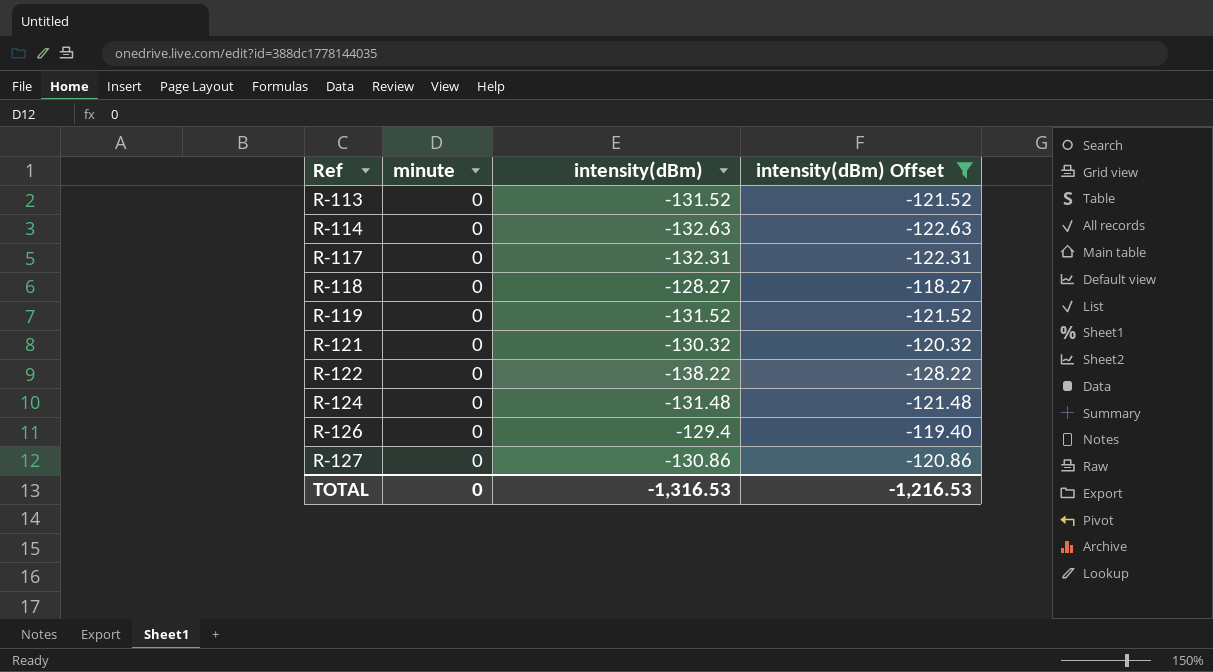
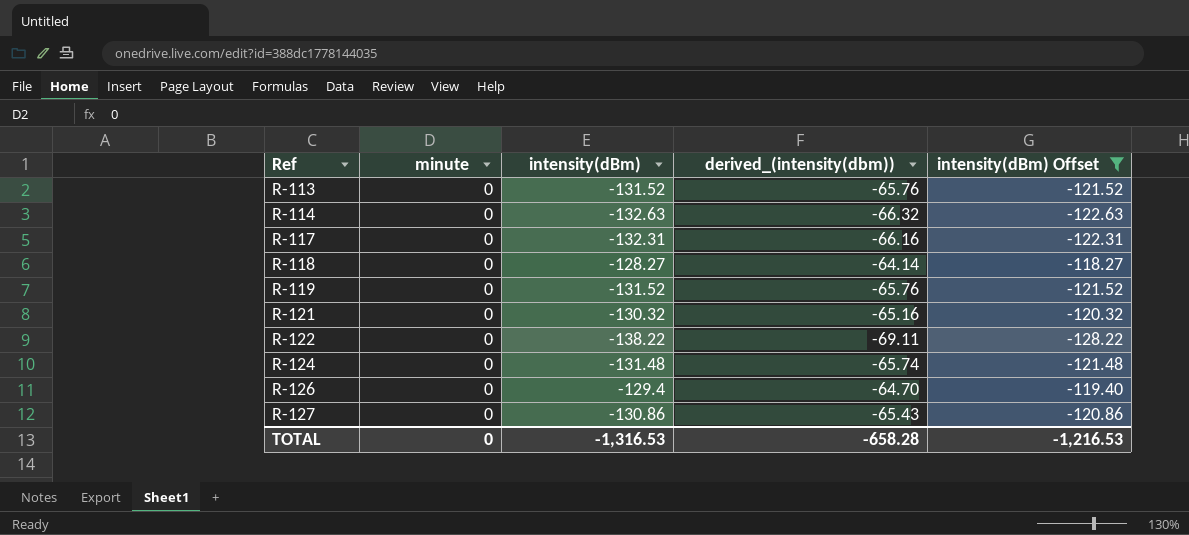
column derived_(intensity(dbm)) | formula: none -> [intensity(dBm)] * 0.5

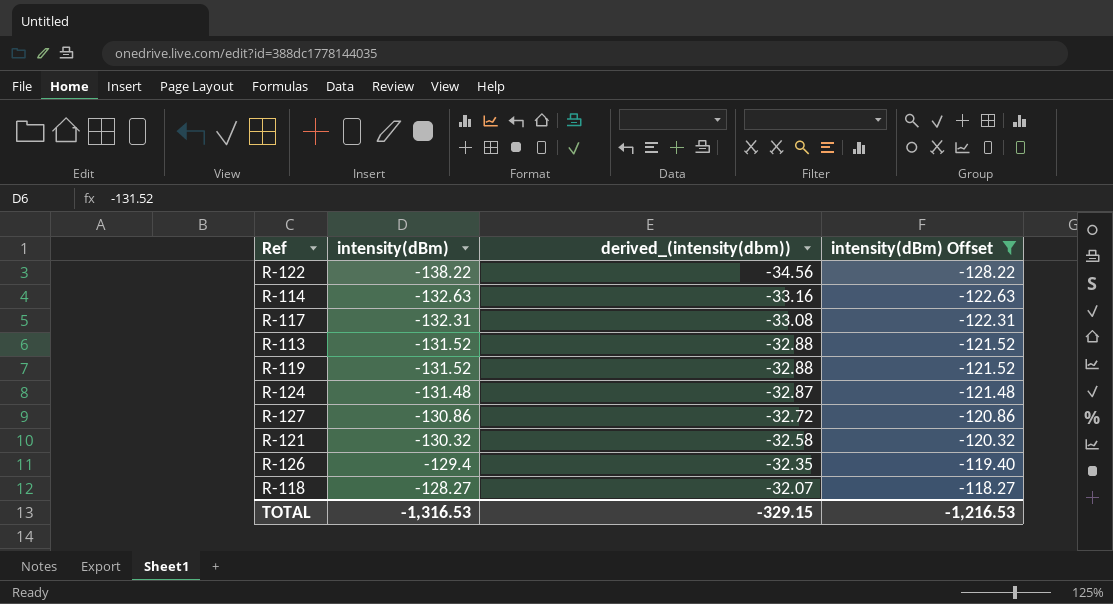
row order: Ref ascending -> intensity(dBm) ascending
column minute | position: 2 -> none
column derived_(intensity(dbm)) | formula: [intensity(dBm)] * 0.5 -> [intensity(dBm)] * 0.25
TOTAL | derived_(intensity(dbm)): -658.28 -> -329.15

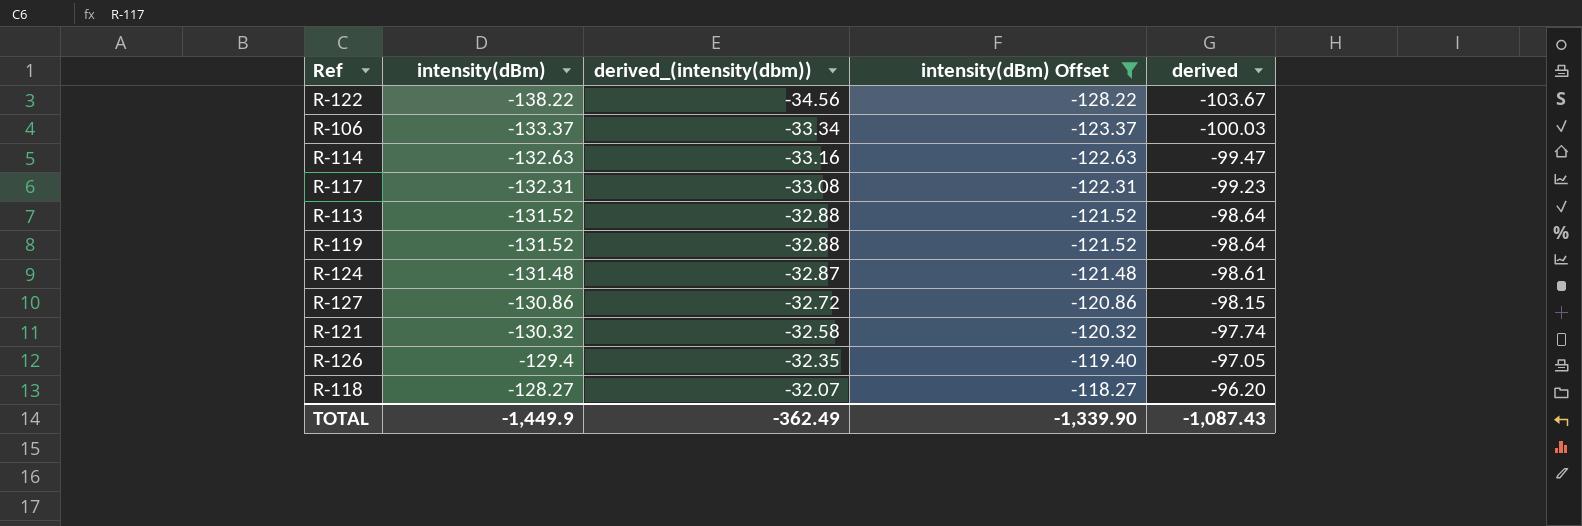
column derived | formula: none -> [intensity(dBm)] * 0.75
row R-106: none -> -133.37 | -33.34 | -123.37 | -100.03
TOTAL | intensity(dBm): -1,316.53 -> -1,449.9
TOTAL | derived_(intensity(dbm)): -329.15 -> -362.49
TOTAL | intensity(dBm) Offset: -1,216.53 -> -1,339.90

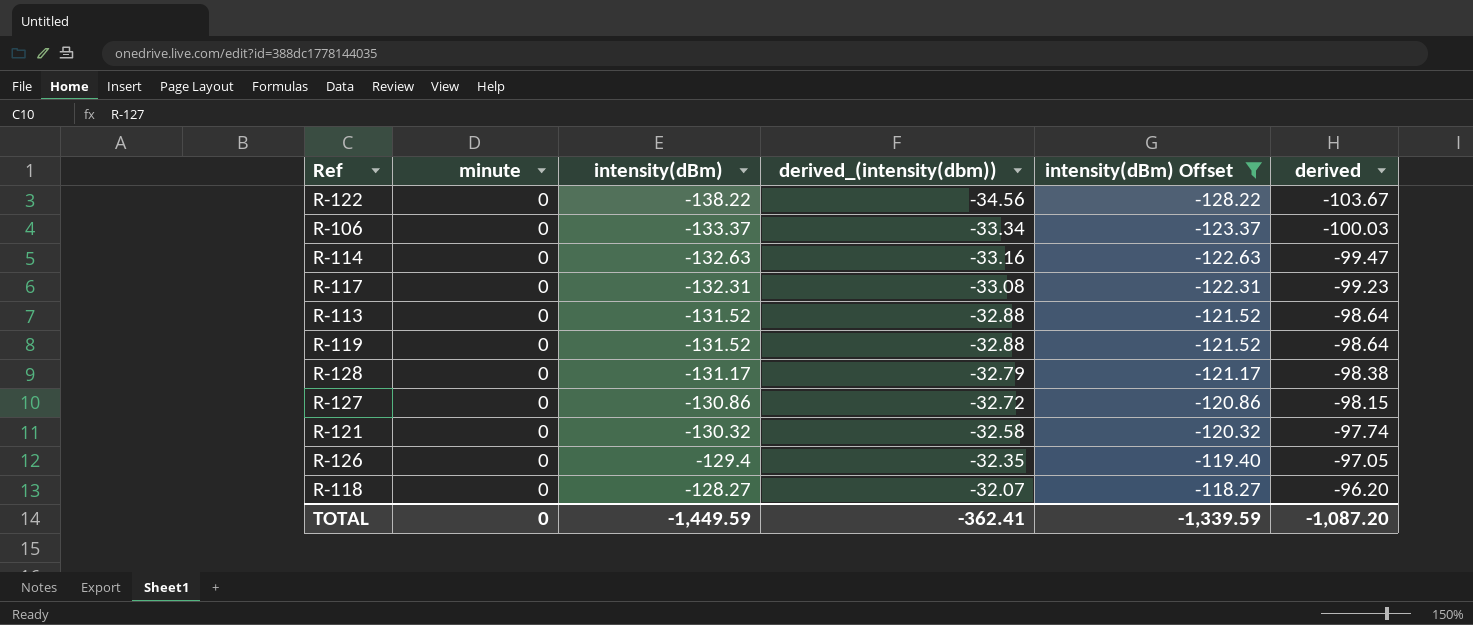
column minute | position: none -> 2
row R-124: -131.48 | -32.87 | -121.48 | -98.61 -> none
row R-128: none -> 0 | -131.17 | -32.79 | -121.17 | -98.38
TOTAL | intensity(dBm): -1,449.9 -> -1,449.59
TOTAL | derived_(intensity(dbm)): -362.49 -> -362.41
TOTAL | intensity(dBm) Offset: -1,339.90 -> -1,339.59
TOTAL | derived: -1,087.43 -> -1,087.20

